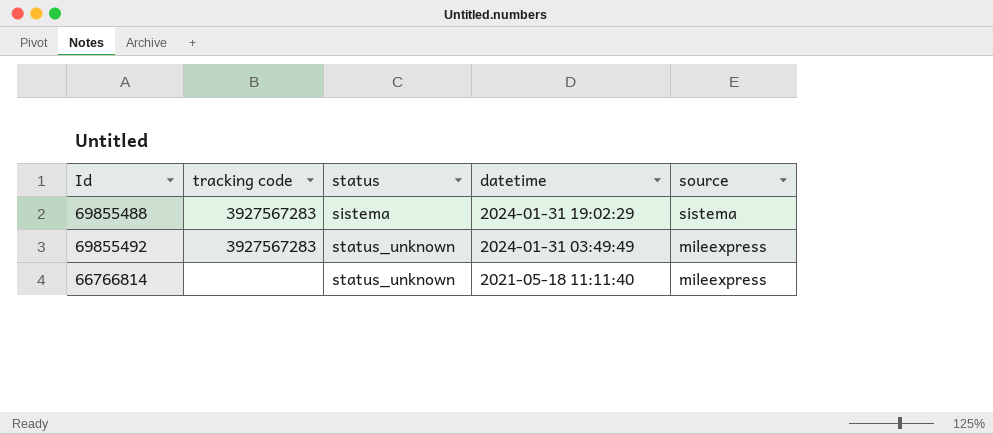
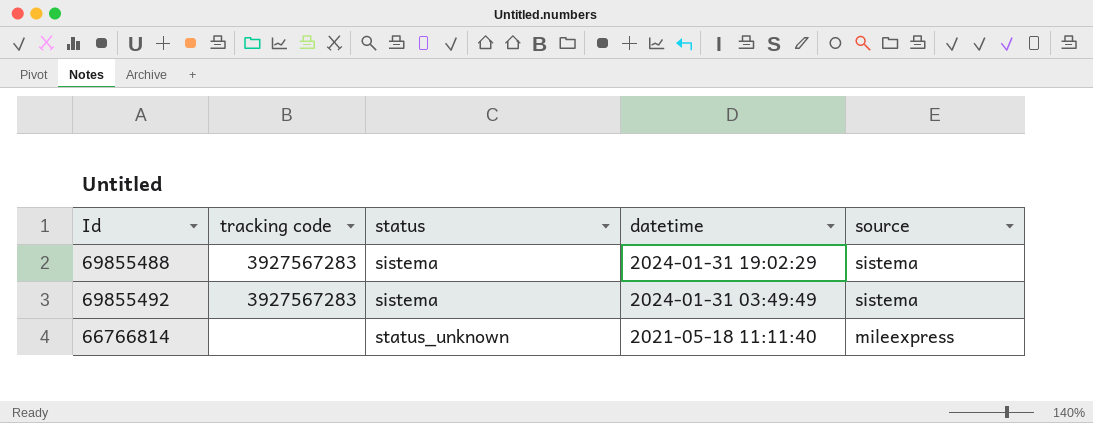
69855492 | status: status_unknown -> sistema
69855492 | source: mileexpress -> sistema

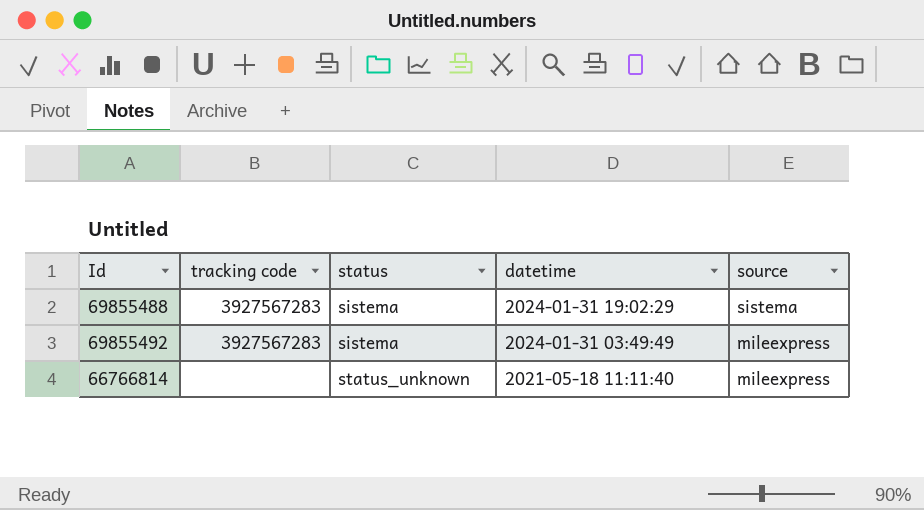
69855492 | source: sistema -> mileexpress

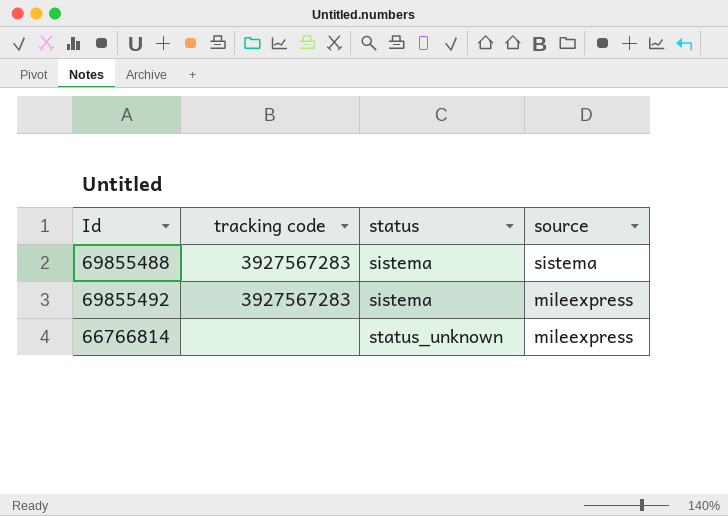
column datetime | position: 4 -> none

